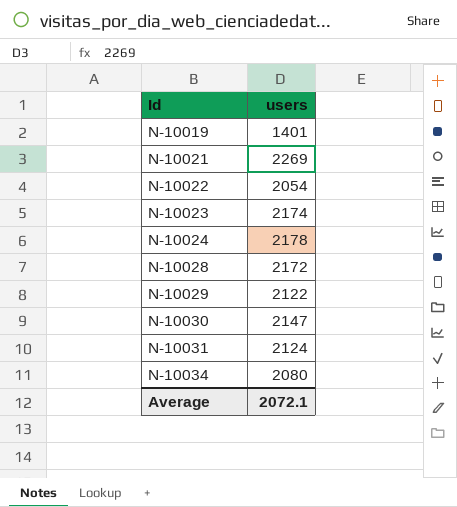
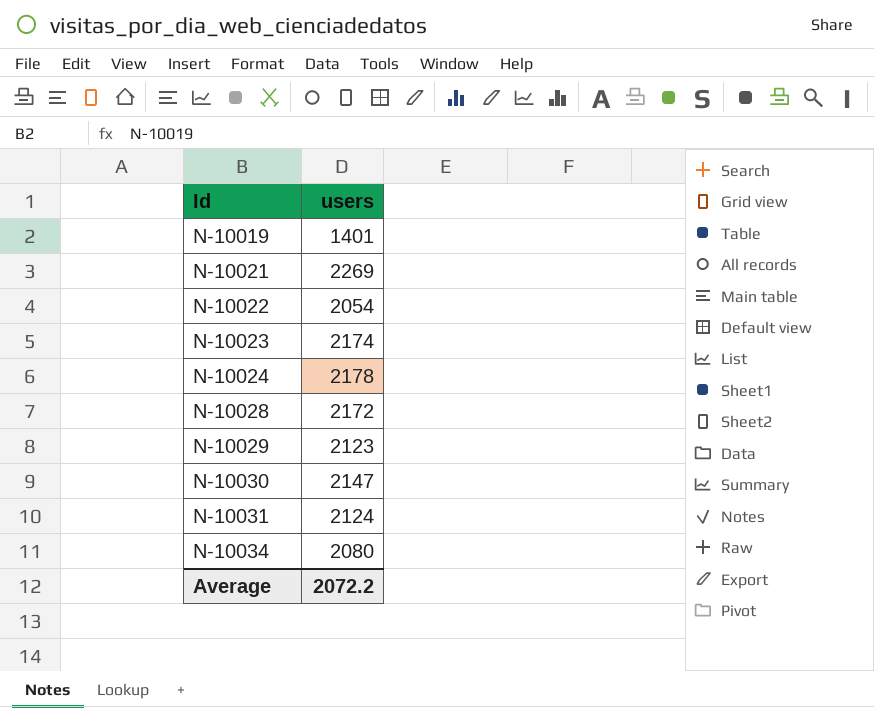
N-10029 | users: 2122 -> 2123
Average | users: 2072.1 -> 2072.2

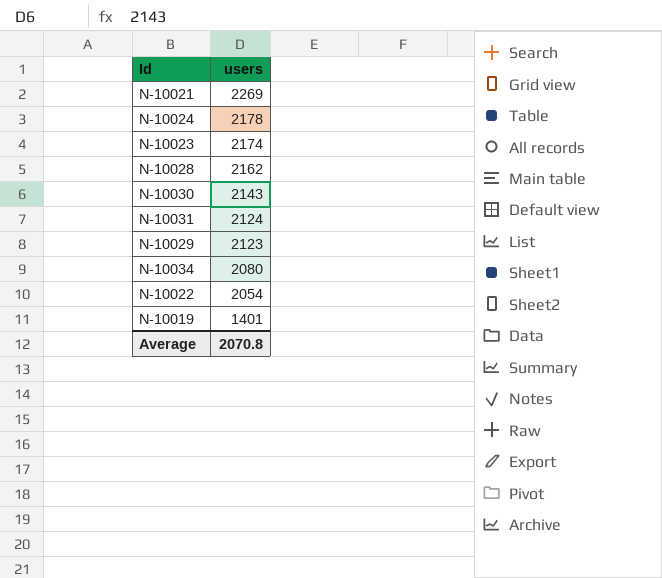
row order: Id ascending -> users descending
N-10028 | users: 2172 -> 2162
N-10030 | users: 2147 -> 2143
Average | users: 2072.2 -> 2070.8

